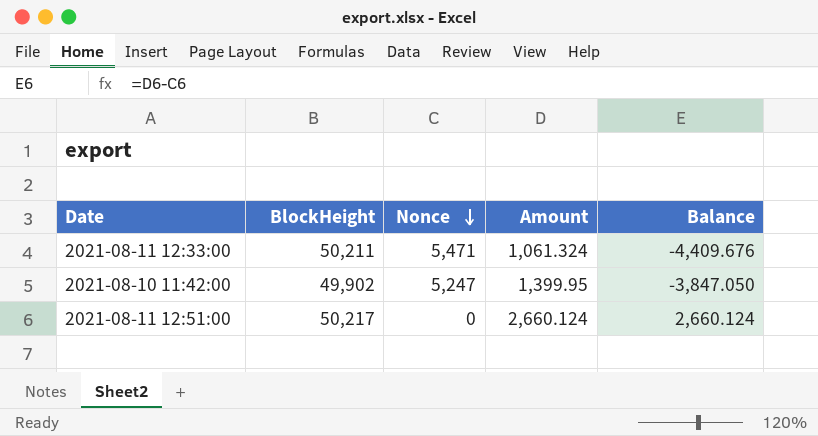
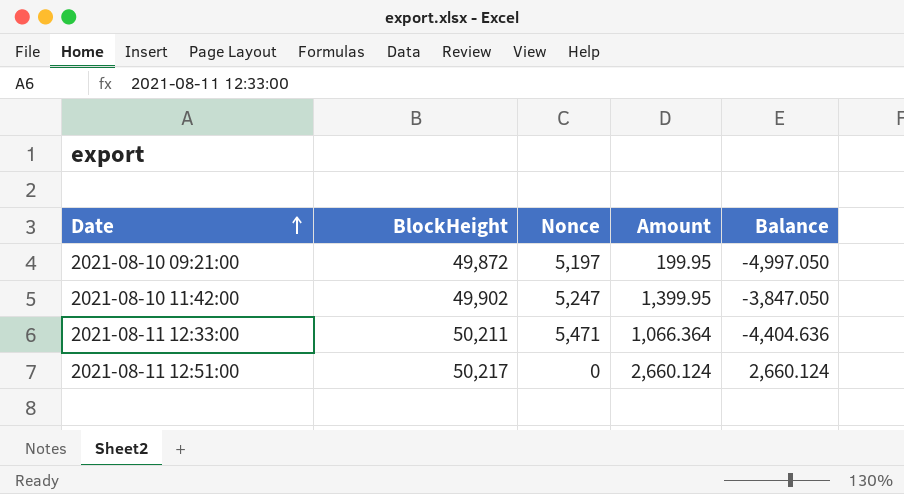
row order: Nonce descending -> Date ascending
row 2021-08-10 09:21:00: none -> 49,872 | 5,197 | 199.95 | -4,997.050
2021-08-11 12:33:00 | Amount: 1,061.324 -> 1,066.364
2021-08-11 12:33:00 | Balance: -4,409.676 -> -4,404.636

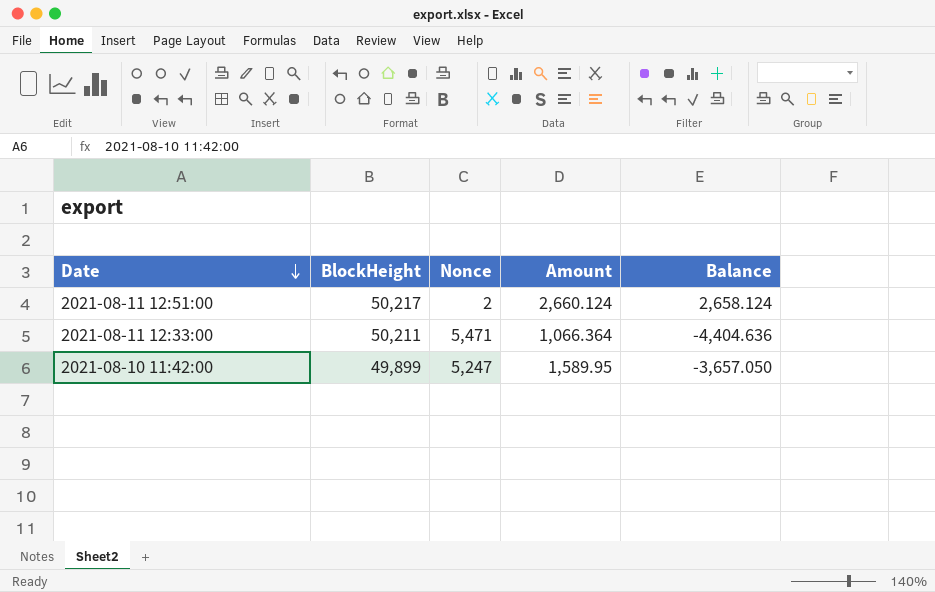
row order: Date ascending -> Date descending
row 2021-08-10 09:21:00: 49,872 | 5,197 | 199.95 | -4,997.050 -> none
2021-08-11 12:51:00 | Nonce: 0 -> 2
2021-08-11 12:51:00 | Balance: 2,660.124 -> 2,658.124
2021-08-10 11:42:00 | BlockHeight: 49,902 -> 49,899
2021-08-10 11:42:00 | Amount: 1,399.95 -> 1,589.95
2021-08-10 11:42:00 | Balance: -3,847.050 -> -3,657.050

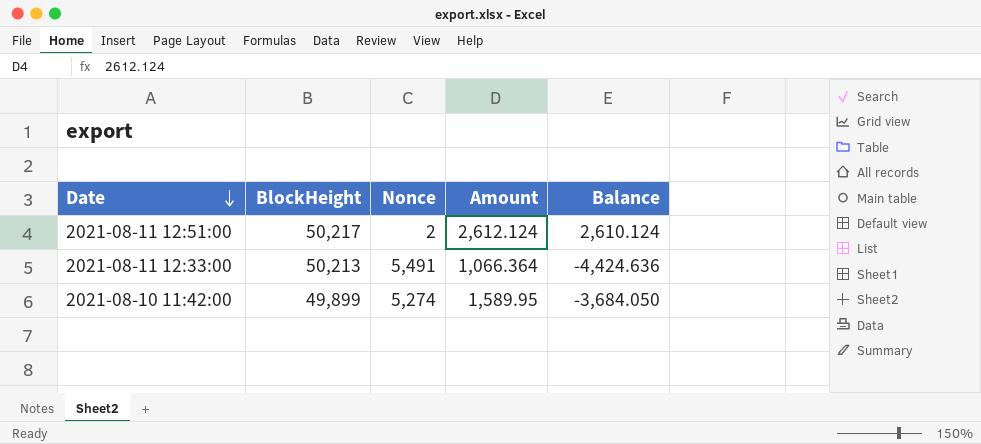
2021-08-11 12:51:00 | Amount: 2,660.124 -> 2,612.124
2021-08-11 12:51:00 | Balance: 2,658.124 -> 2,610.124
2021-08-11 12:33:00 | BlockHeight: 50,211 -> 50,213
2021-08-11 12:33:00 | Nonce: 5,471 -> 5,491
2021-08-11 12:33:00 | Balance: -4,404.636 -> -4,424.636
2021-08-10 11:42:00 | Nonce: 5,247 -> 5,274
2021-08-10 11:42:00 | Balance: -3,657.050 -> -3,684.050

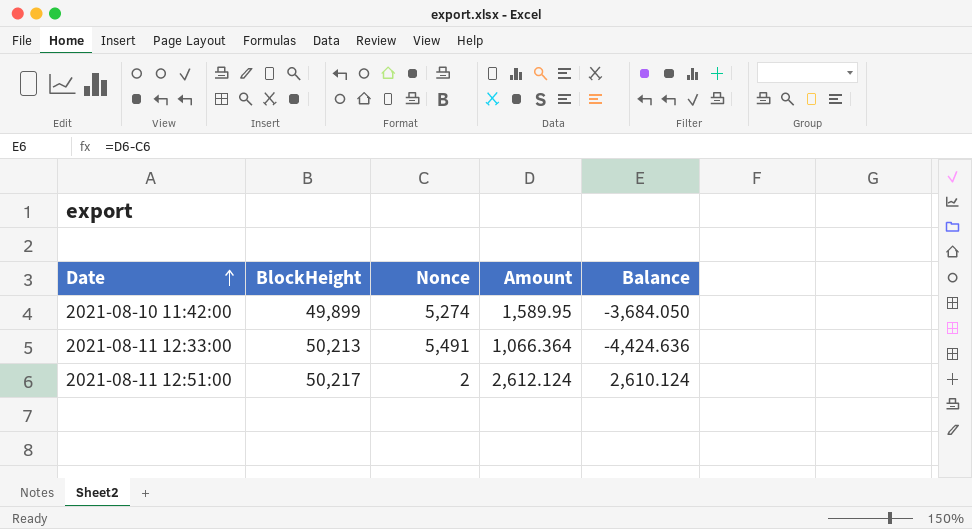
row order: Date descending -> Date ascending

